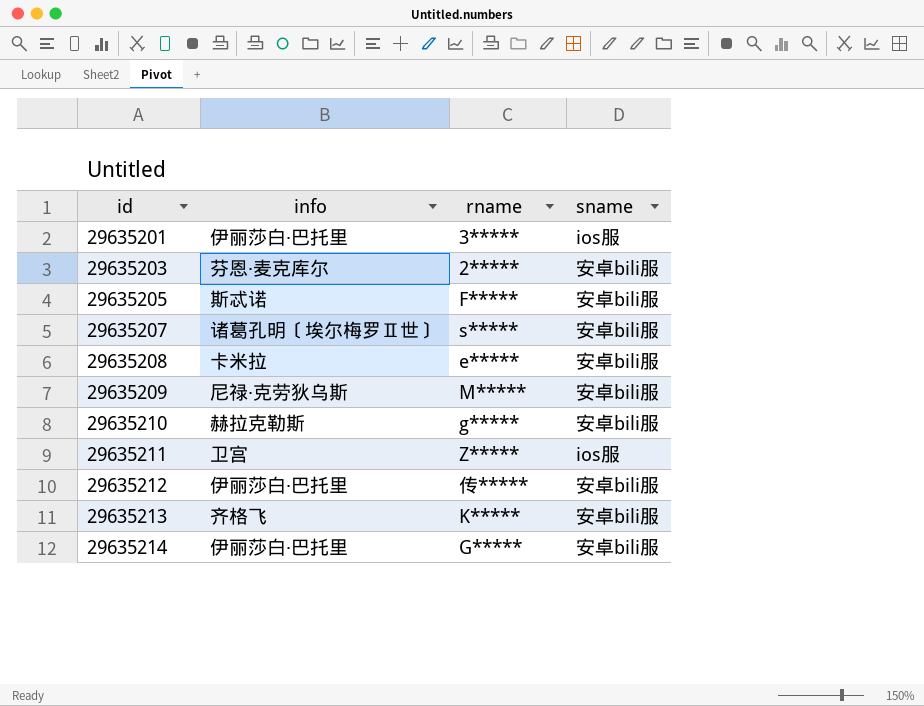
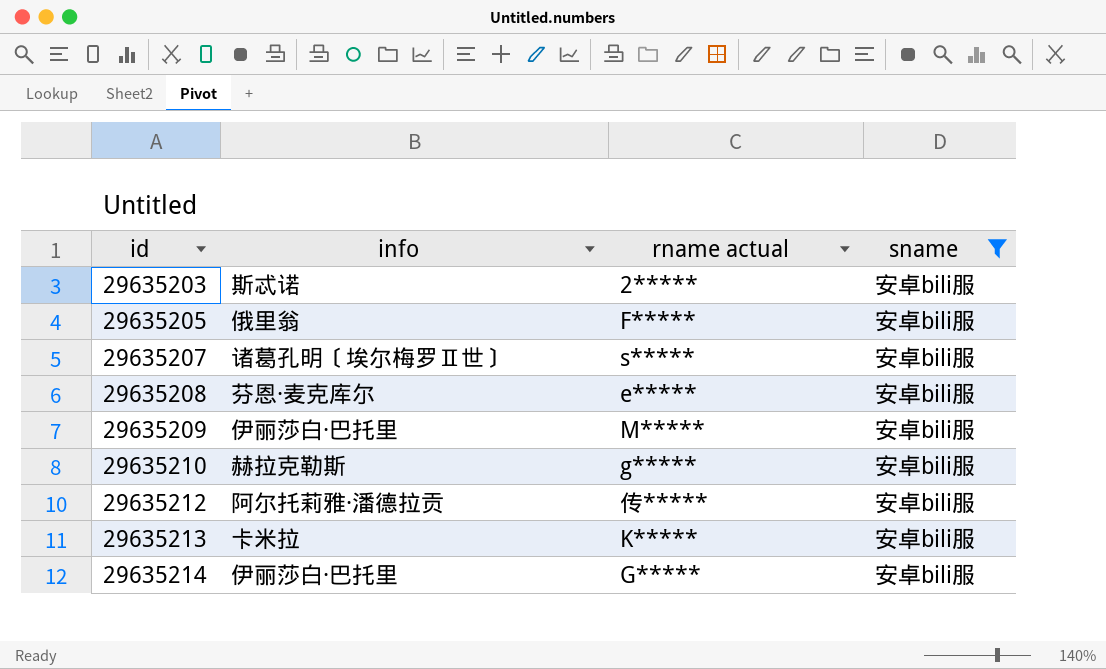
filter: none -> sname = 安卓bili服
column name: rname -> rname actual
29635203 | info: 芬恩·麦克库尔 -> 斯忒诺
29635205 | info: 斯忒诺 -> 俄里翁
29635208 | info: 卡米拉 -> 芬恩·麦克库尔
29635209 | info: 尼禄·克劳狄乌斯 -> 伊丽莎白·巴托里
29635212 | info: 伊丽莎白·巴托里 -> 阿尔托莉雅·潘德拉贡
29635213 | info: 齐格飞 -> 卡米拉

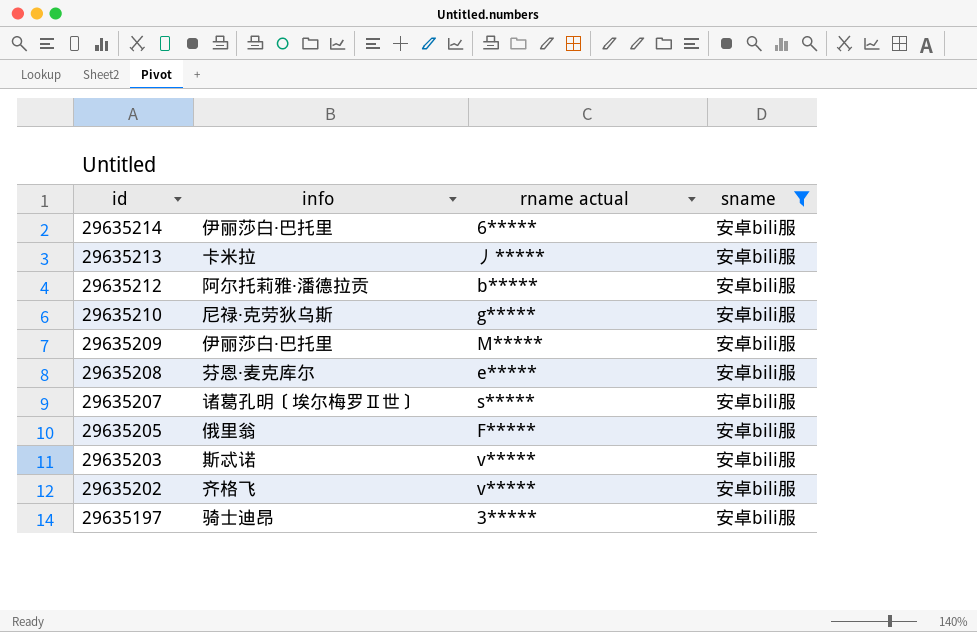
row order: id ascending -> id descending
29635214 | rname actual: G***** -> 6*****
29635213 | rname actual: K***** -> 丿*****
29635212 | rname actual: 传***** -> b*****
29635210 | info: 赫拉克勒斯 -> 尼禄·克劳狄乌斯
29635203 | rname actual: 2***** -> v*****
row 29635202: none -> 齐格飞 | v***** | 安卓bili服
row 29635197: none -> 骑士迪昂 | 3***** | 安卓bili服

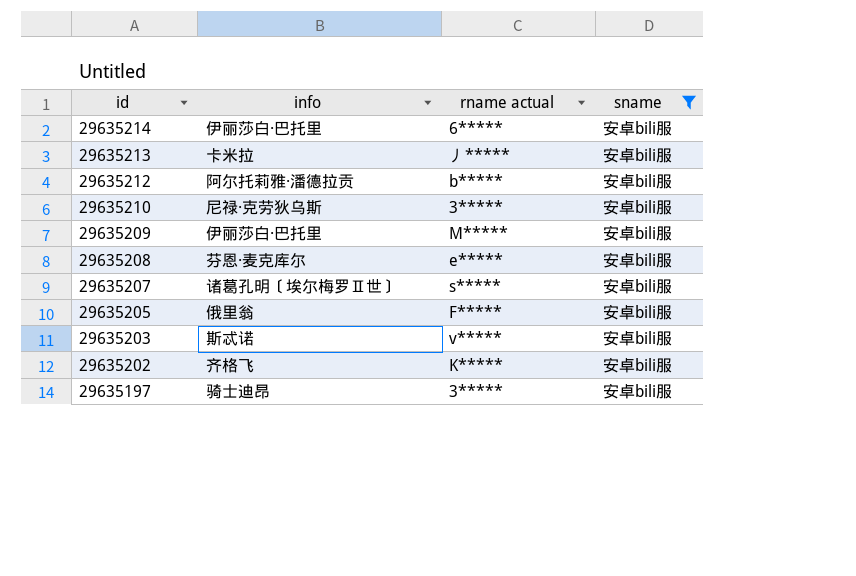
29635210 | rname actual: g***** -> 3*****
29635202 | rname actual: v***** -> K*****

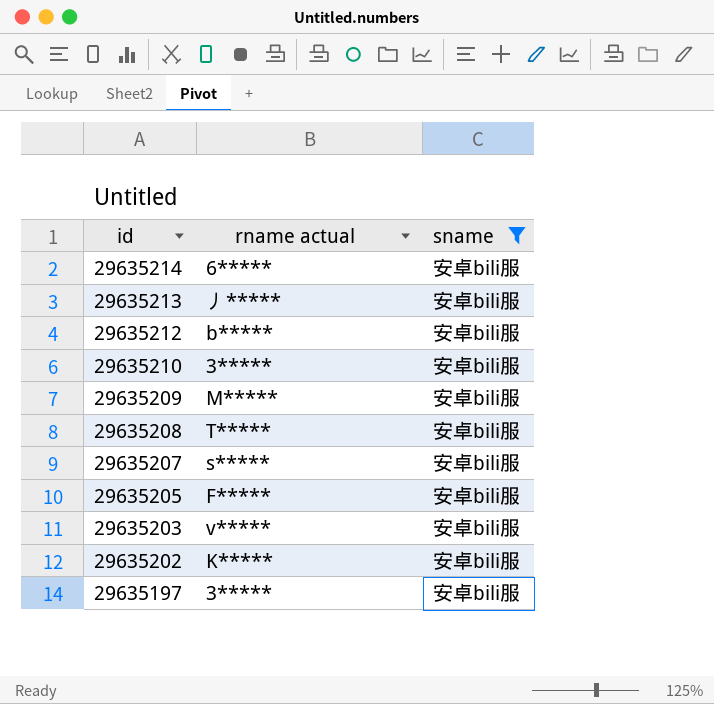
column info | position: 2 -> none
29635208 | rname actual: e***** -> T*****

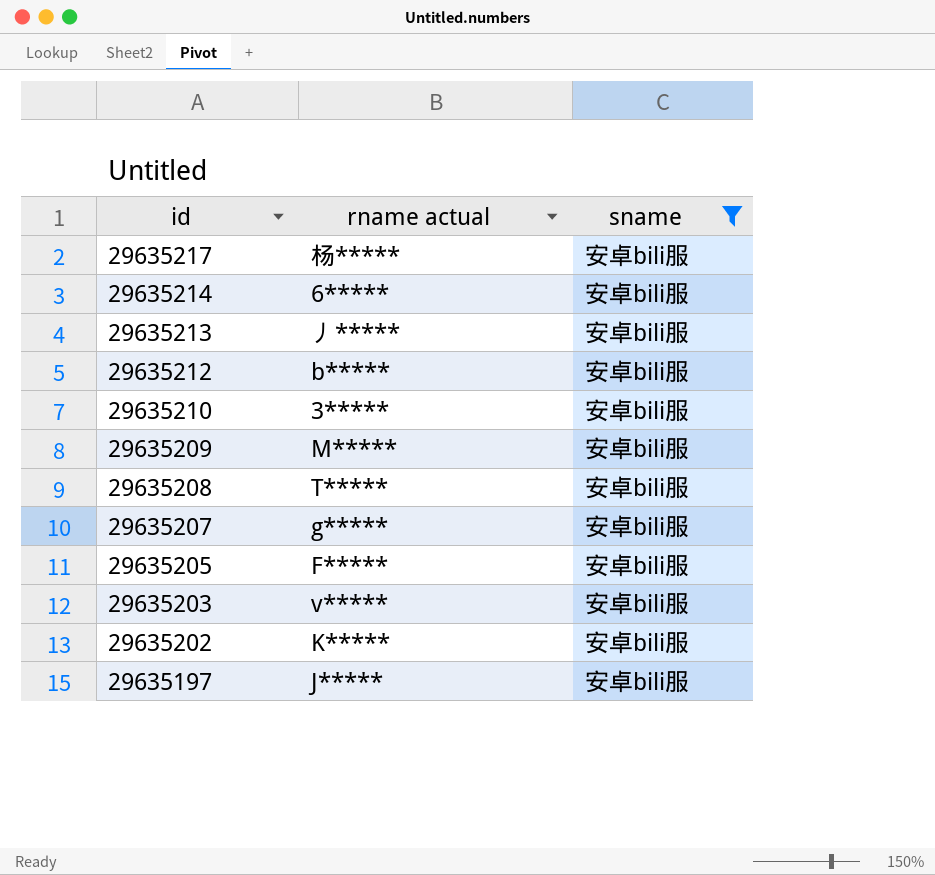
row 29635217: none -> 杨***** | 安卓bili服
29635207 | rname actual: s***** -> g*****
29635197 | rname actual: 3***** -> J*****

